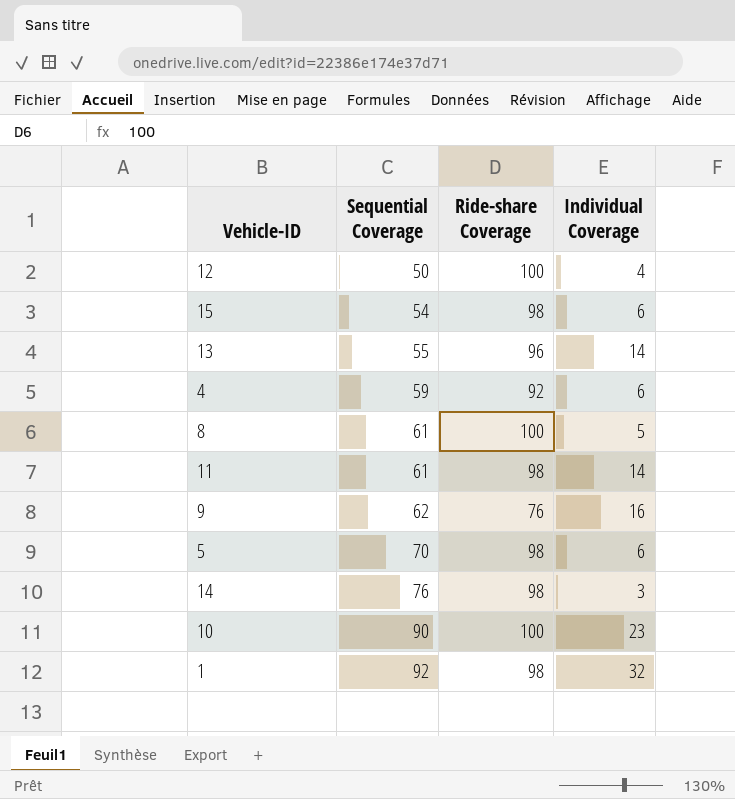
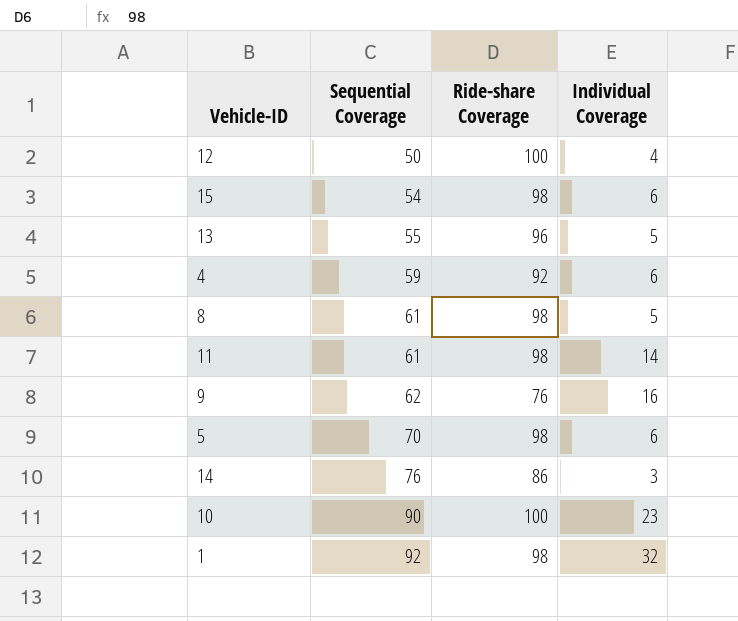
13 | Individual Coverage: 14 -> 5
8 | Ride-share Coverage: 100 -> 98
14 | Ride-share Coverage: 98 -> 86

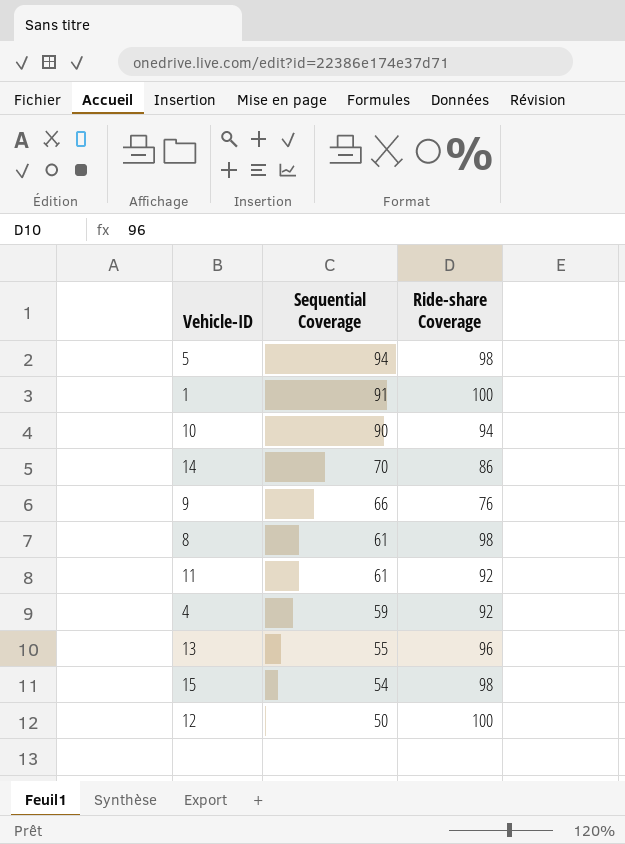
row order: Sequential Coverage ascending -> Sequential Coverage descending
column Individual Coverage | position: 4 -> none
5 | Sequential Coverage: 70 -> 94
1 | Sequential Coverage: 92 -> 91
1 | Ride-share Coverage: 98 -> 100
10 | Ride-share Coverage: 100 -> 94
14 | Sequential Coverage: 76 -> 70
9 | Sequential Coverage: 62 -> 66
11 | Ride-share Coverage: 98 -> 92

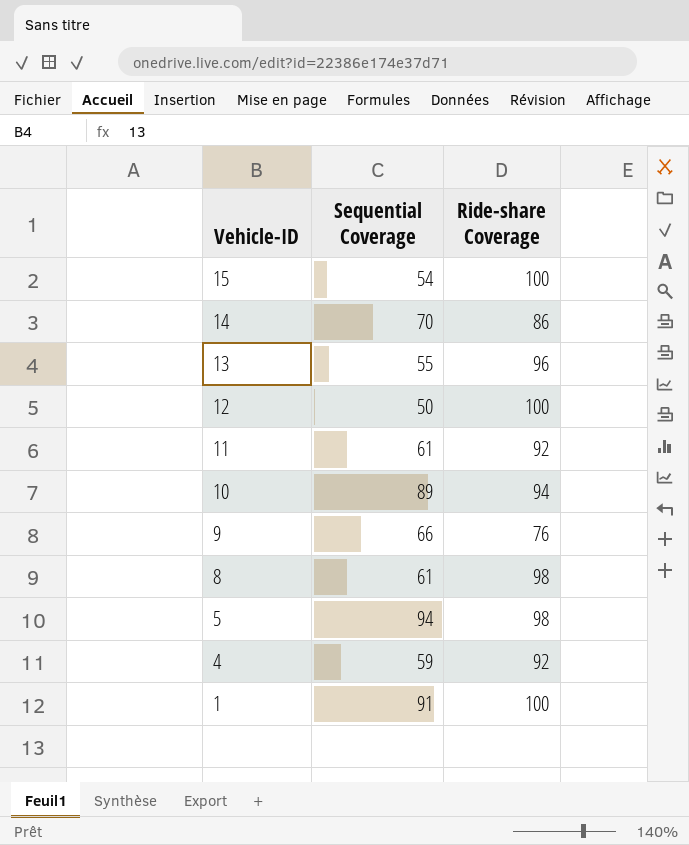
row order: Sequential Coverage descending -> Vehicle-ID descending
15 | Ride-share Coverage: 98 -> 100
10 | Sequential Coverage: 90 -> 89

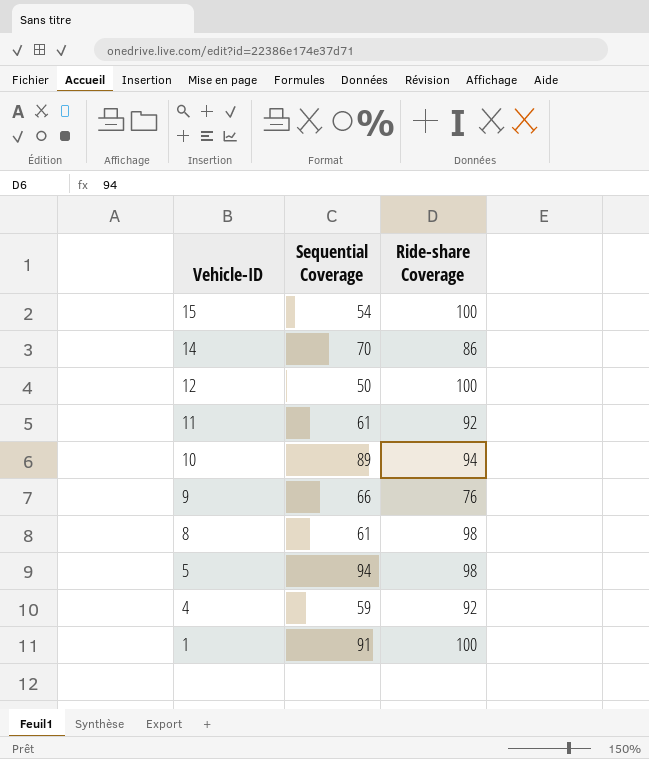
row 13: 55 | 96 -> none

